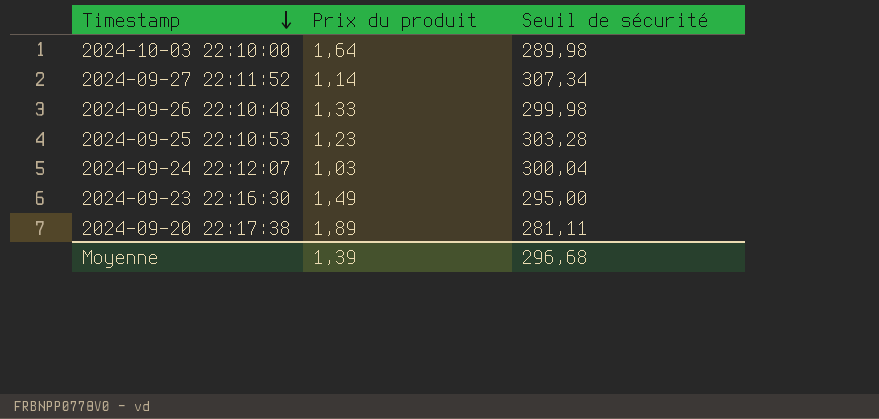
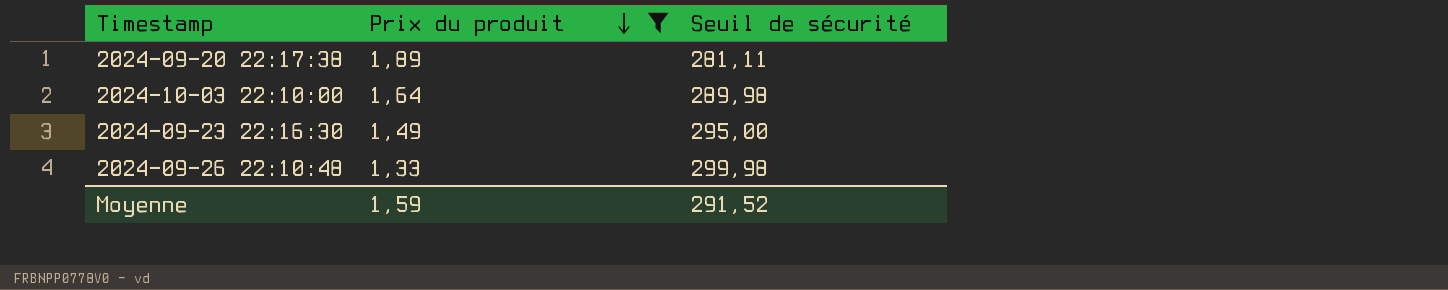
filter: none -> Prix du produit >= 1,33
row order: Timestamp descending -> Prix du produit descending
Moyenne | Prix du produit: 1,39 -> 1,59
Moyenne | Seuil de sécurité: 296,68 -> 291,52

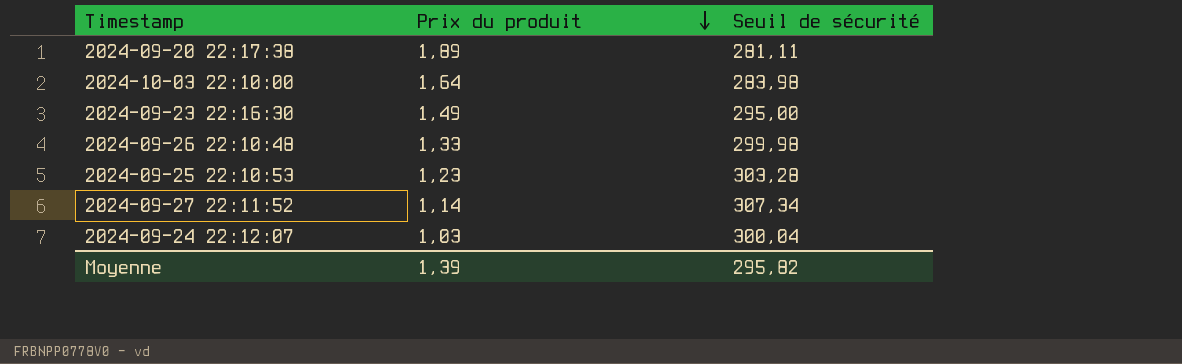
filter: Prix du produit >= 1,33 -> none
2024-10-03 22:10:00 | Seuil de sécurité: 289,98 -> 283,98
Moyenne | Prix du produit: 1,59 -> 1,39
Moyenne | Seuil de sécurité: 291,52 -> 295,82

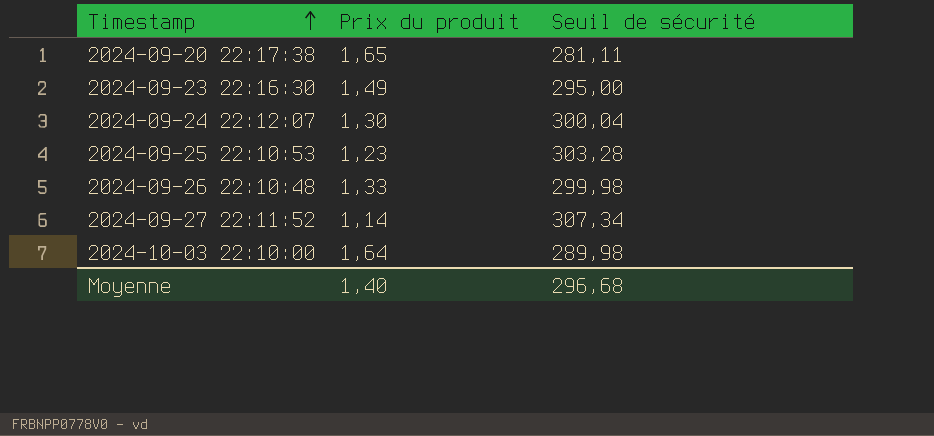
row order: Prix du produit descending -> Timestamp ascending
2024-09-20 22:17:38 | Prix du produit: 1,89 -> 1,65
2024-09-24 22:12:07 | Prix du produit: 1,03 -> 1,30
2024-10-03 22:10:00 | Seuil de sécurité: 283,98 -> 289,98
Moyenne | Prix du produit: 1,39 -> 1,40
Moyenne | Seuil de sécurité: 295,82 -> 296,68

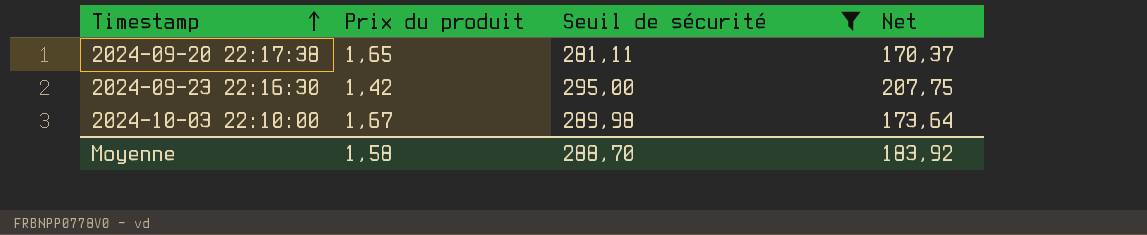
filter: none -> Seuil de sécurité <= 295,00
column Net | formula: none -> [Seuil de sécurité] / [Prix du produit]
2024-09-23 22:16:30 | Prix du produit: 1,49 -> 1,42
2024-10-03 22:10:00 | Prix du produit: 1,64 -> 1,67
Moyenne | Prix du produit: 1,40 -> 1,58
Moyenne | Seuil de sécurité: 296,68 -> 288,70

